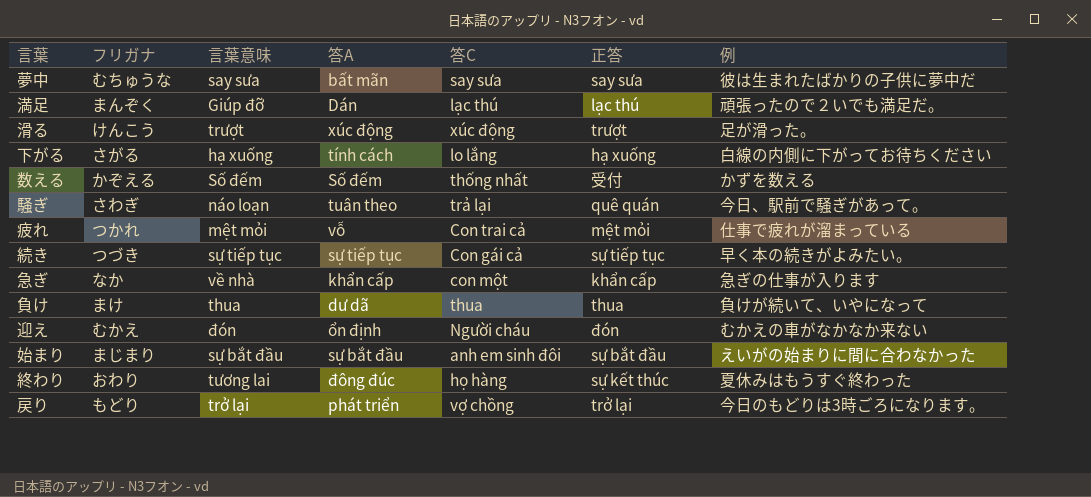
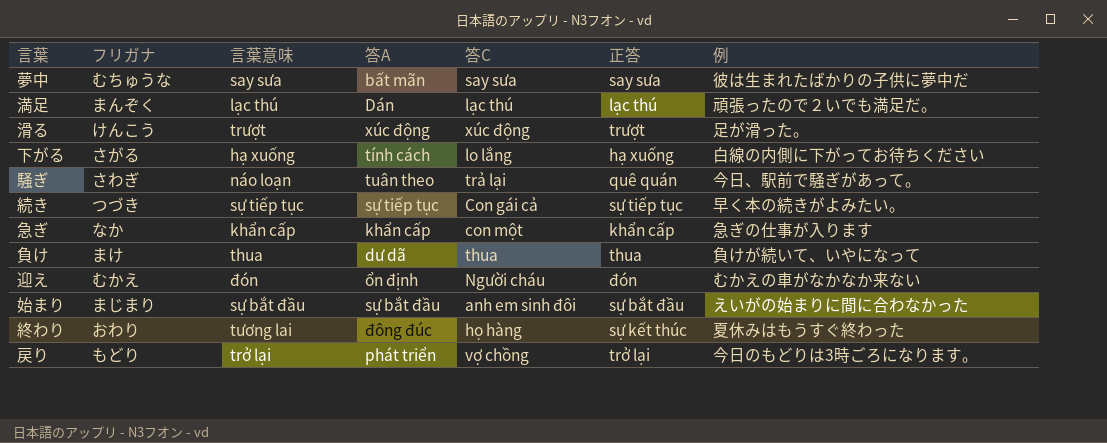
row 数える: かぞえる | Số đếm | Số đếm | thống nhất | 受付 | かずを数える -> none
row 疲れ: つかれ | mệt mỏi | vỗ | Con trai cả | mệt mỏi | 仕事で疲れが溜まっている -> none
満足 | 言葉意味: Giúp đỡ -> lạc thú
急ぎ | 言葉意味: về nhà -> khẩn cấp

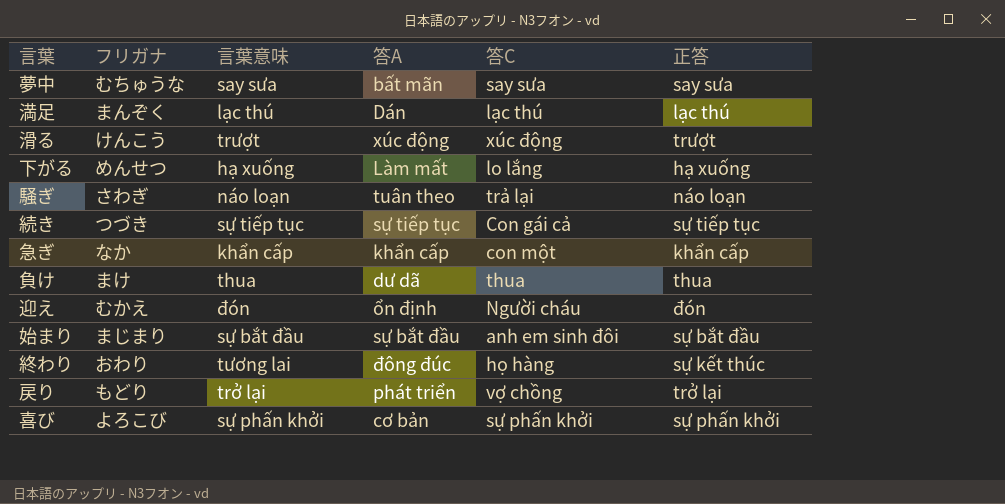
column 例 | position: 7 -> none
下がる | フリガナ: さがる -> めんせつ
下がる | 答A: tính cách -> Làm mất
騒ぎ | 正答: quê quán -> náo loạn
row 喜び: none -> よろこび | sự phấn khởi | cơ bản | sự phấn khởi | sự phấn khởi

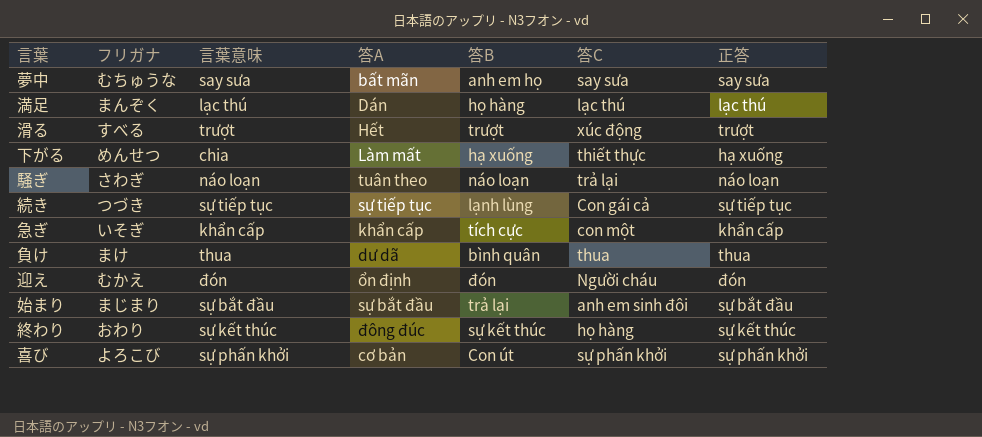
column 答B | position: none -> 5
row 戻り: もどり | trở lại | phát triển | vợ chồng | trở lại -> none
滑る | フリガナ: けんこう -> すべる
滑る | 答A: xúc động -> Hết
下がる | 言葉意味: hạ xuống -> chia
下がる | 答C: lo lắng -> thiết thực
急ぎ | フリガナ: なか -> いそぎ
終わり | 言葉意味: tương lai -> sự kết thúc

